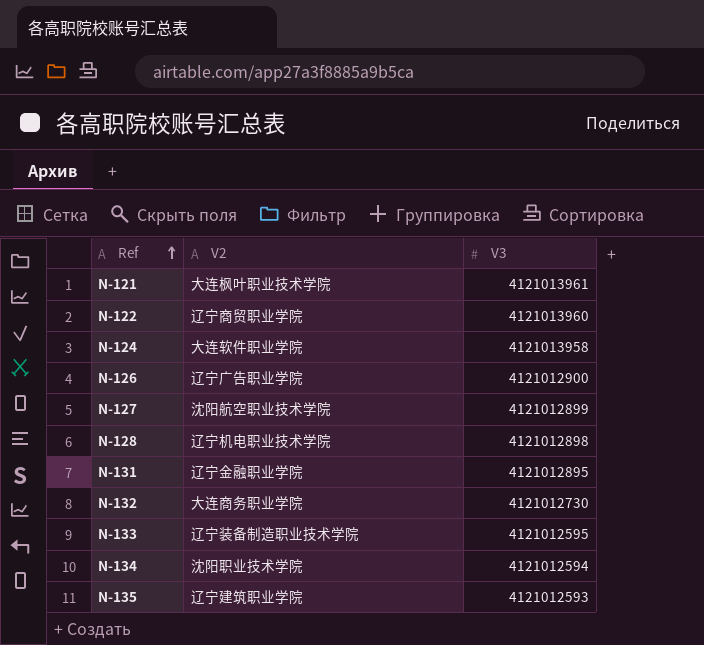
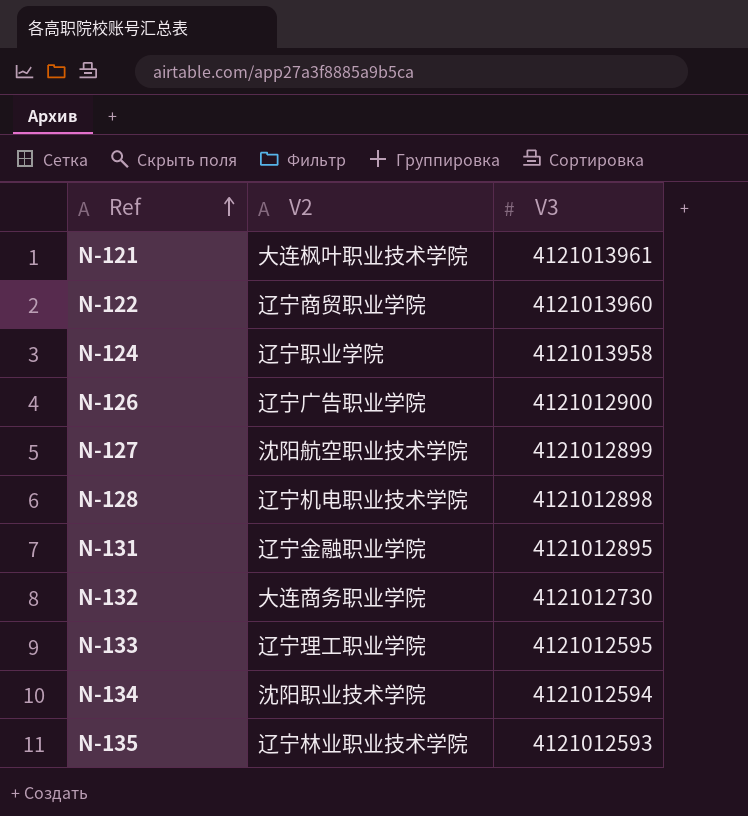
N-124 | V2: 大连软件职业学院 -> 辽宁职业学院
N-133 | V2: 辽宁装备制造职业技术学院 -> 辽宁理工职业学院
N-135 | V2: 辽宁建筑职业学院 -> 辽宁林业职业技术学院

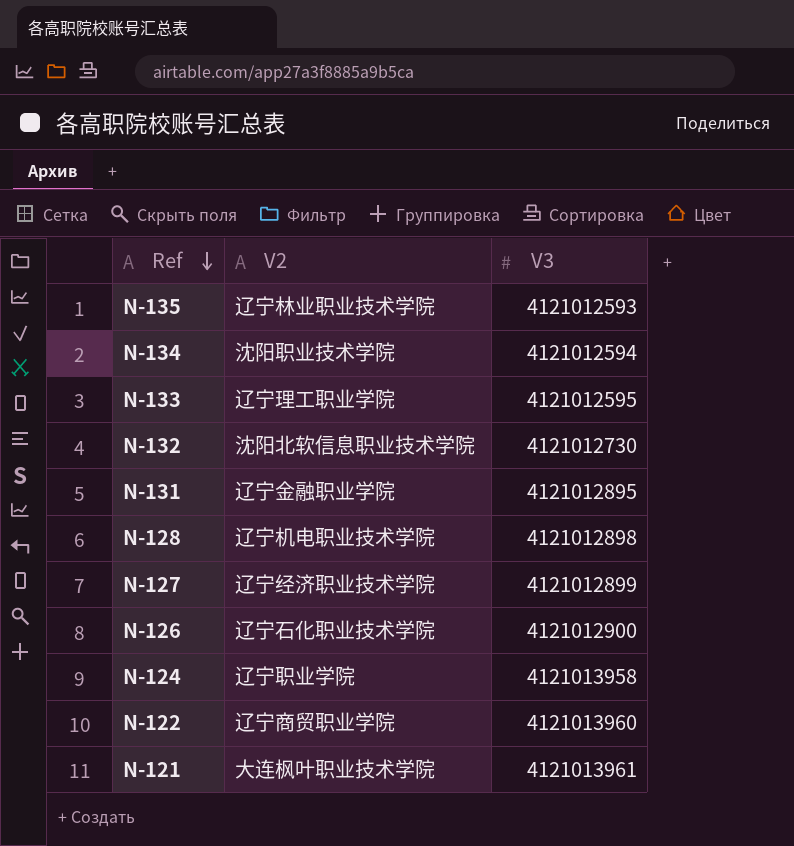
row order: Ref ascending -> Ref descending
N-132 | V2: 大连商务职业学院 -> 沈阳北软信息职业技术学院
N-127 | V2: 沈阳航空职业技术学院 -> 辽宁经济职业技术学院
N-126 | V2: 辽宁广告职业学院 -> 辽宁石化职业技术学院

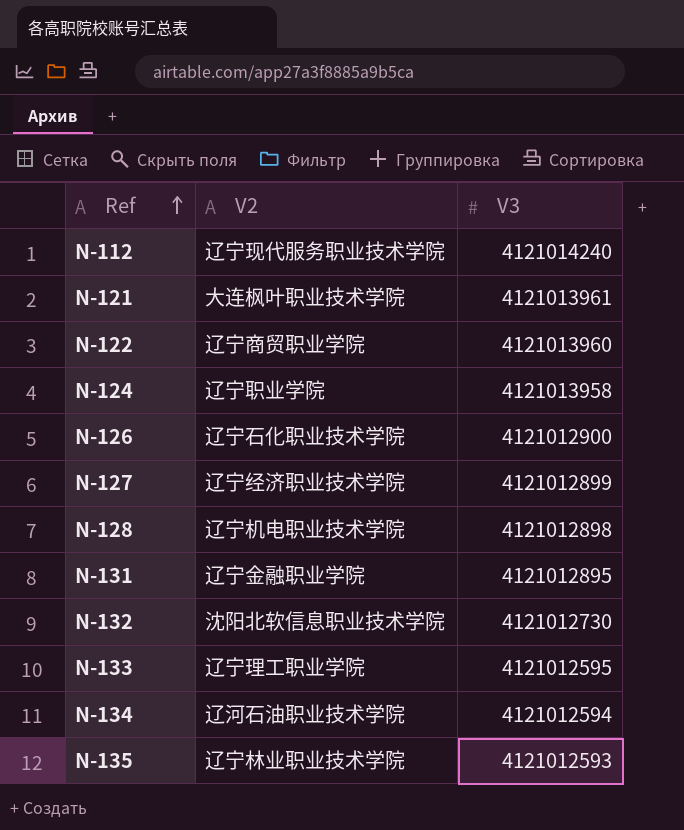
row order: Ref descending -> Ref ascending
row N-112: none -> 辽宁现代服务职业技术学院 | 4121014240
N-134 | V2: 沈阳职业技术学院 -> 辽河石油职业技术学院

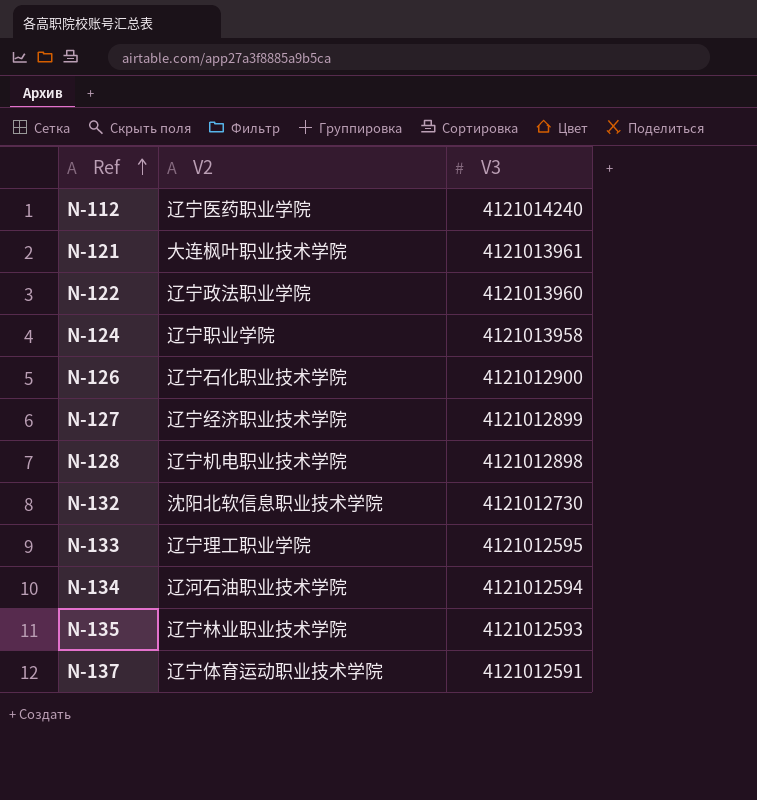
row N-131: 辽宁金融职业学院 | 4121012895 -> none
N-112 | V2: 辽宁现代服务职业技术学院 -> 辽宁医药职业学院
N-122 | V2: 辽宁商贸职业学院 -> 辽宁政法职业学院
row N-137: none -> 辽宁体育运动职业技术学院 | 4121012591

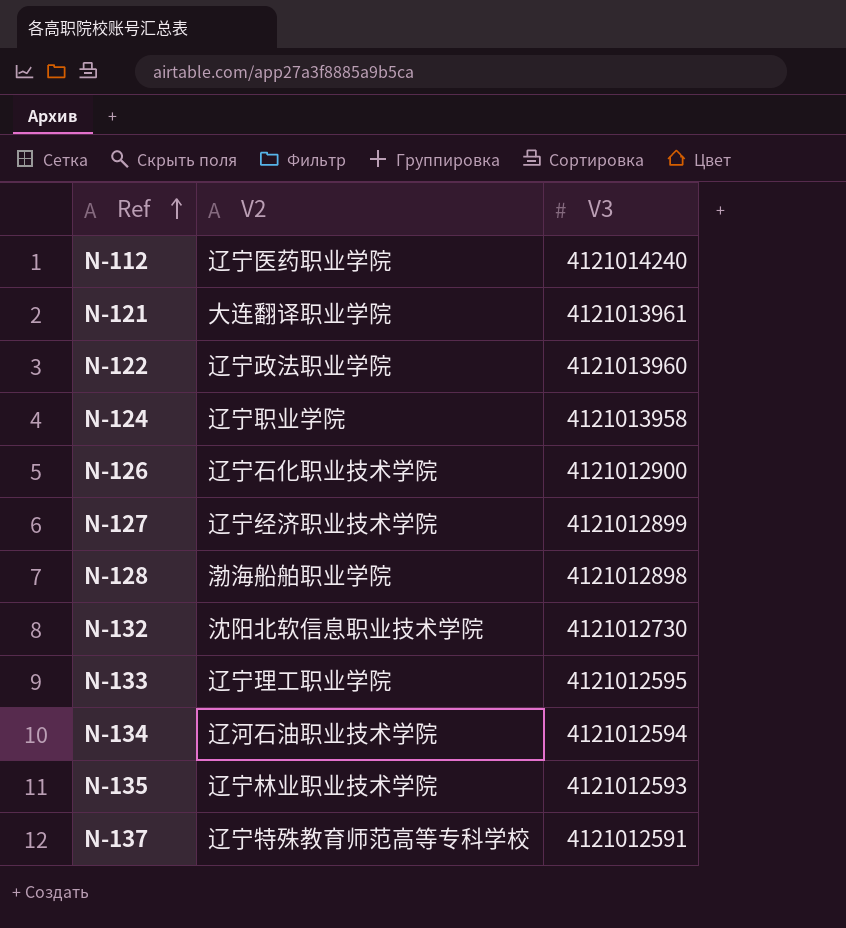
N-121 | V2: 大连枫叶职业技术学院 -> 大连翻译职业学院
N-128 | V2: 辽宁机电职业技术学院 -> 渤海船舶职业学院
N-137 | V2: 辽宁体育运动职业技术学院 -> 辽宁特殊教育师范高等专科学校

